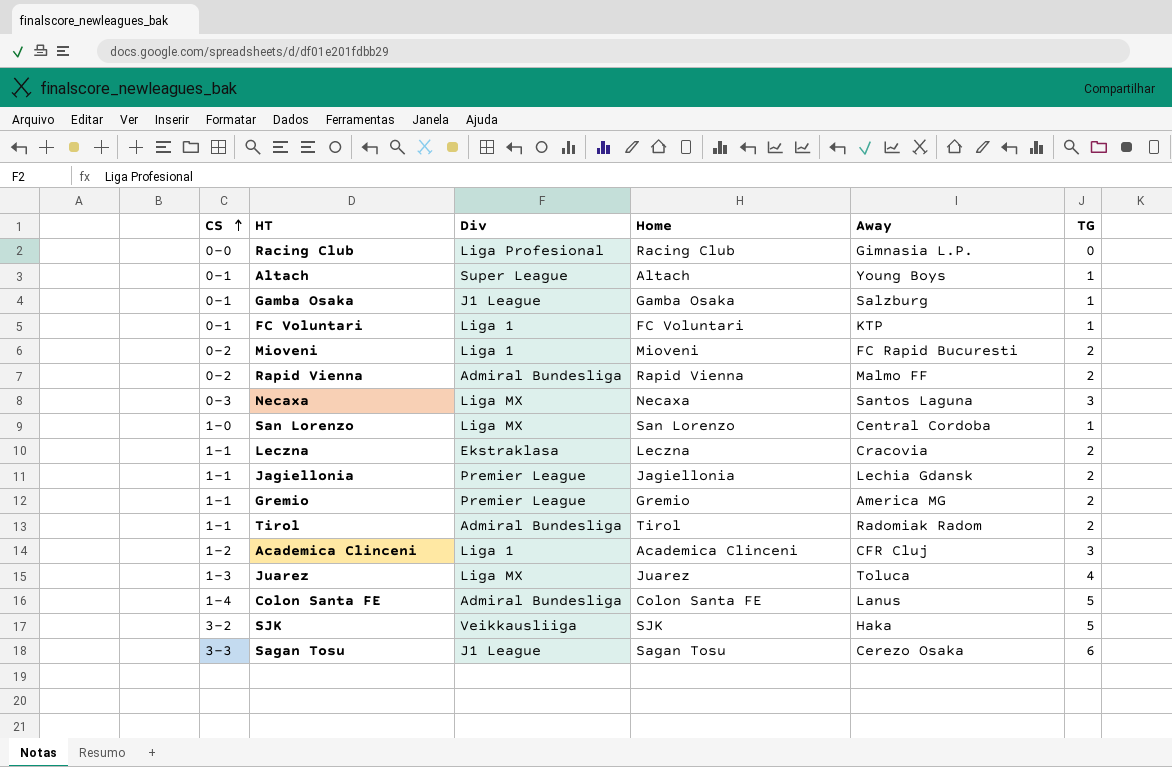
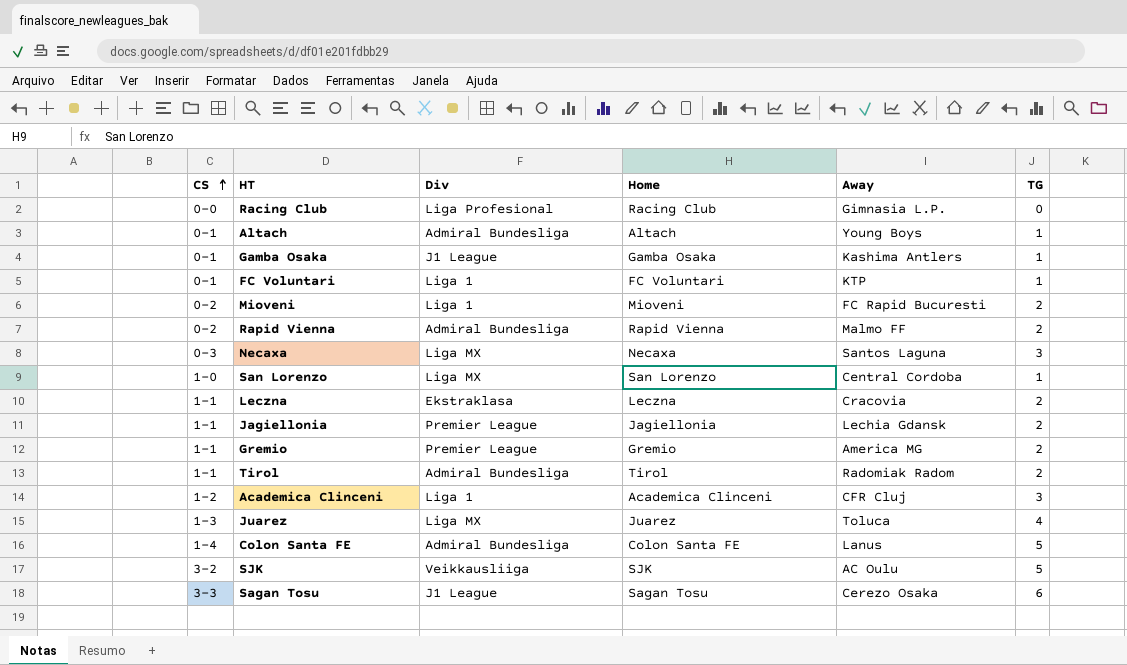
Altach | Div: Super League -> Admiral Bundesliga
Gamba Osaka | Away: Salzburg -> Kashima Antlers
SJK | Away: Haka -> AC Oulu

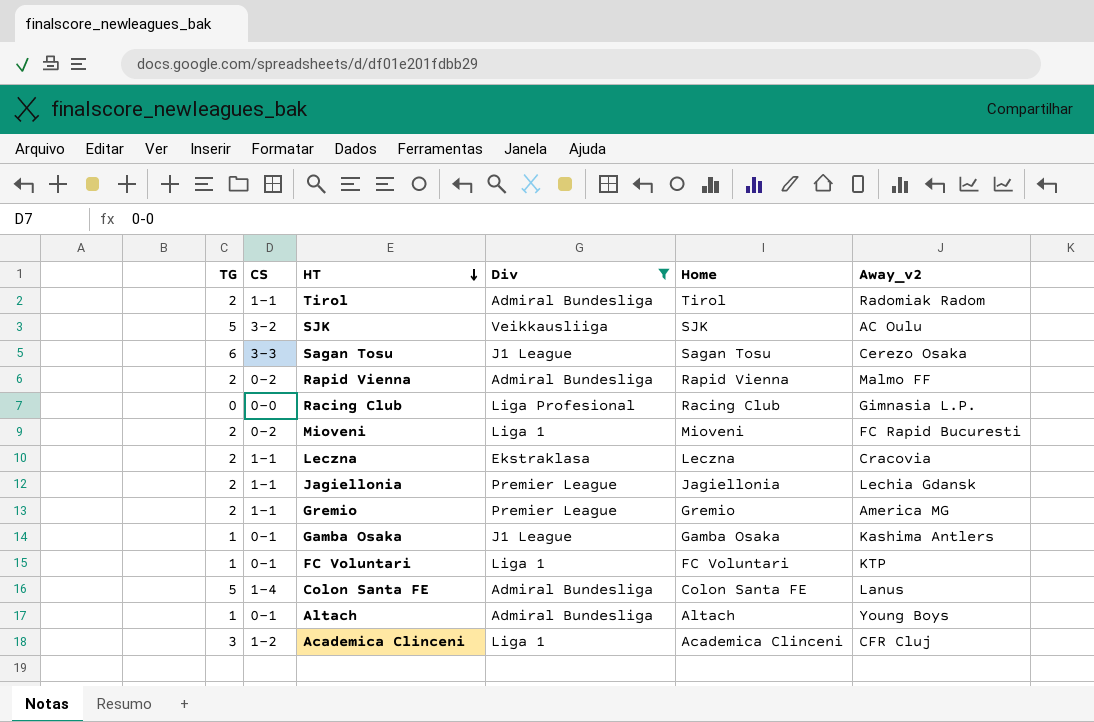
filter: none -> Div != Liga MX
row order: CS ascending -> HT descending
column TG | position: 6 -> 1
column name: Away -> Away_v2

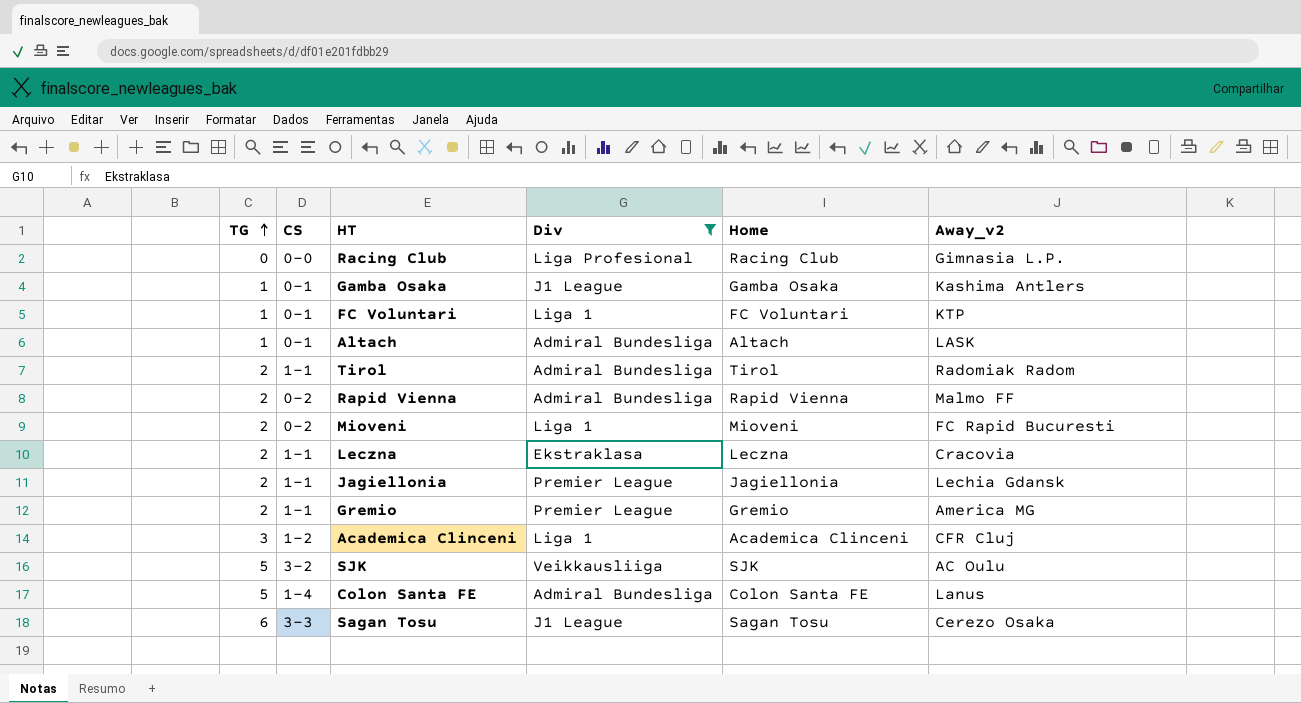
row order: HT descending -> TG ascending
Altach | Away_v2: Young Boys -> LASK

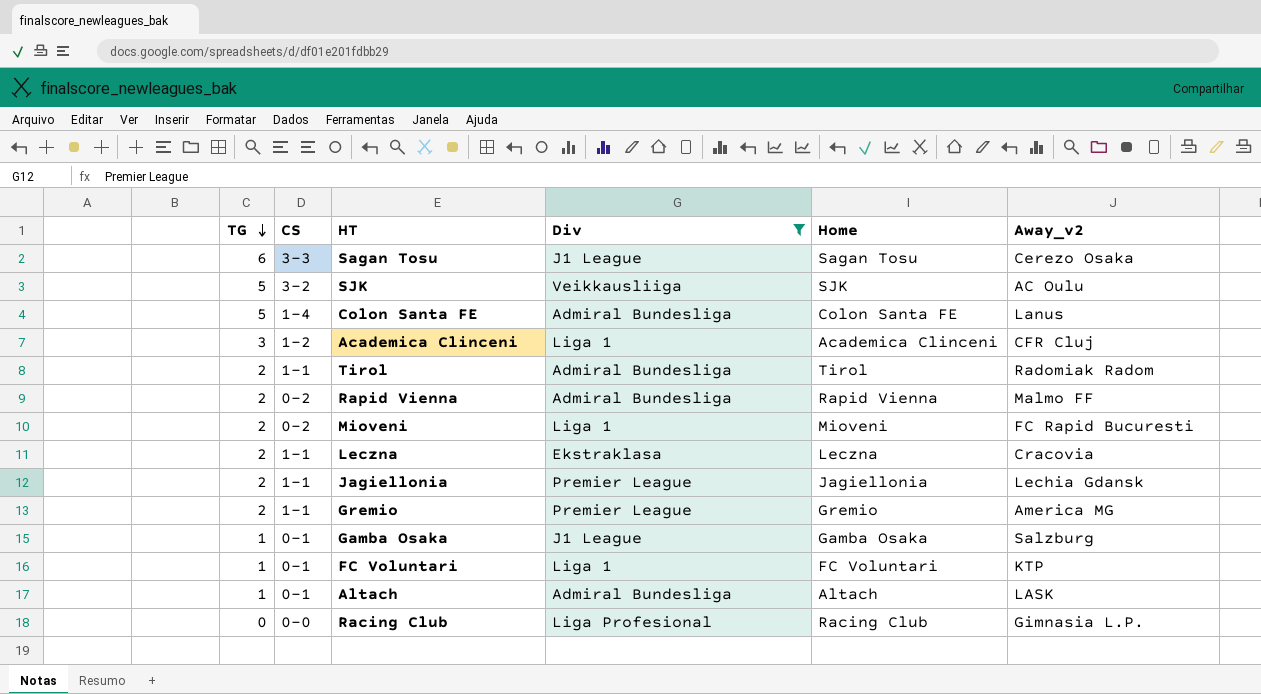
row order: TG ascending -> TG descending
Gamba Osaka | Away_v2: Kashima Antlers -> Salzburg

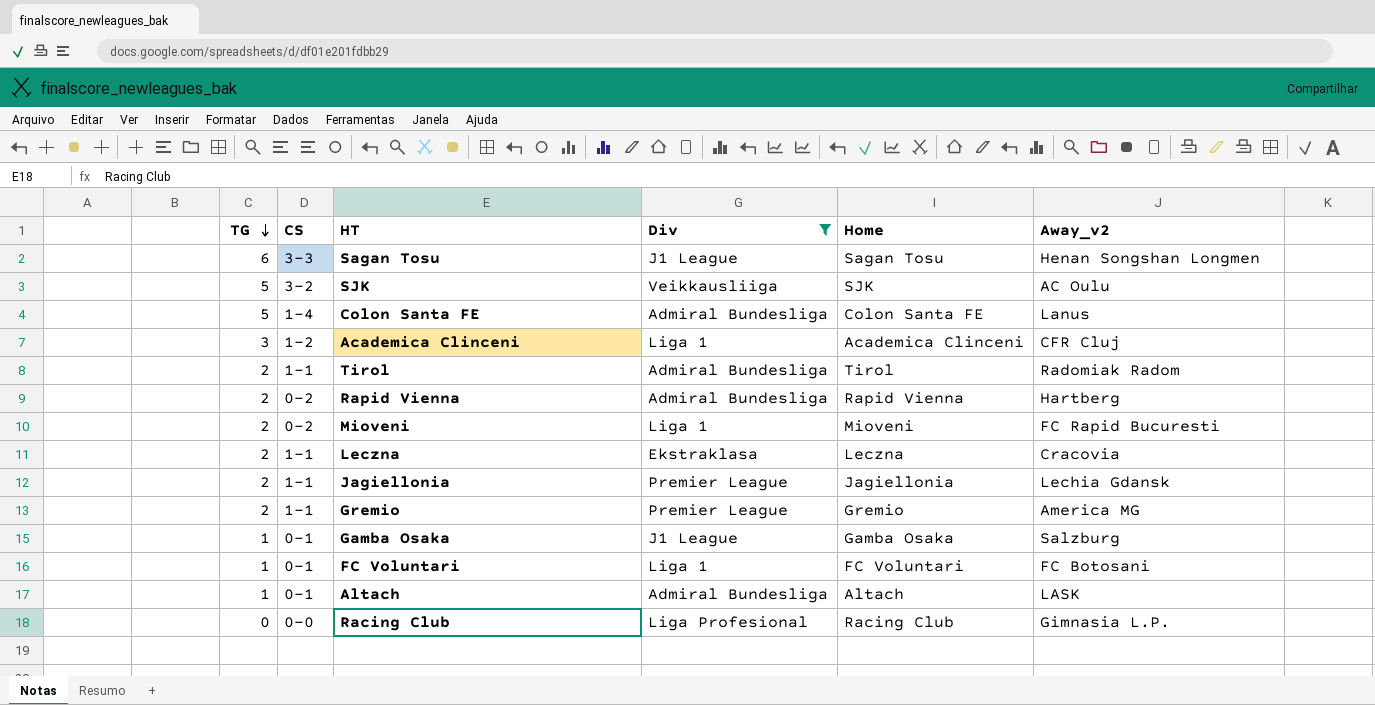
Sagan Tosu | Away_v2: Cerezo Osaka -> Henan Songshan Longmen
Rapid Vienna | Away_v2: Malmo FF -> Hartberg
FC Voluntari | Away_v2: KTP -> FC Botosani

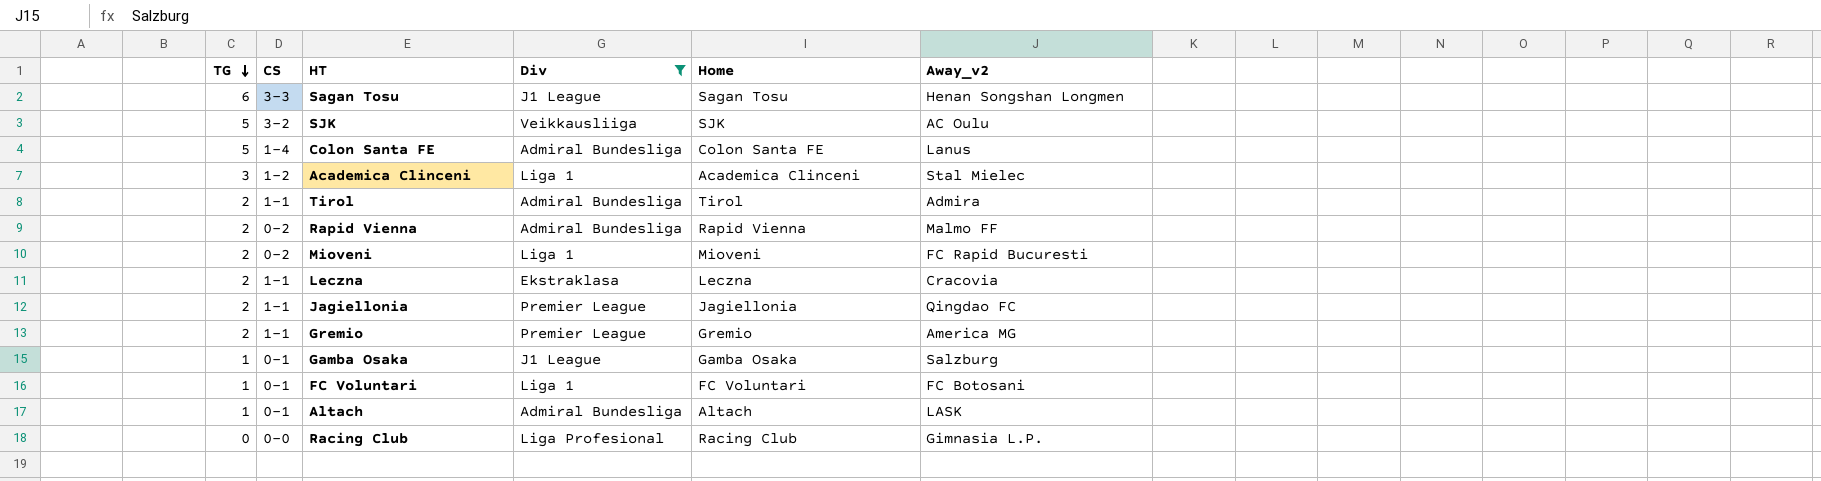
Academica Clinceni | Away_v2: CFR Cluj -> Stal Mielec
Tirol | Away_v2: Radomiak Radom -> Admira
Rapid Vienna | Away_v2: Hartberg -> Malmo FF
Jagiellonia | Away_v2: Lechia Gdansk -> Qingdao FC

